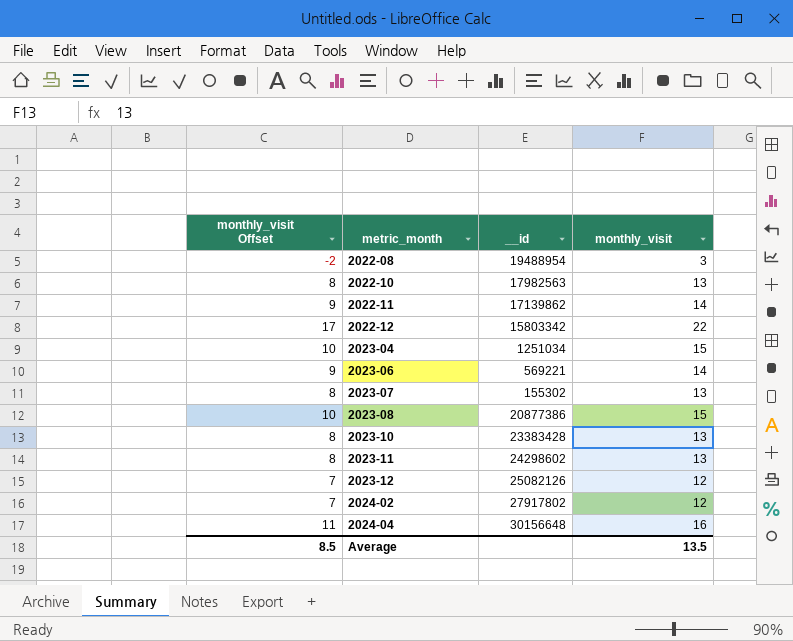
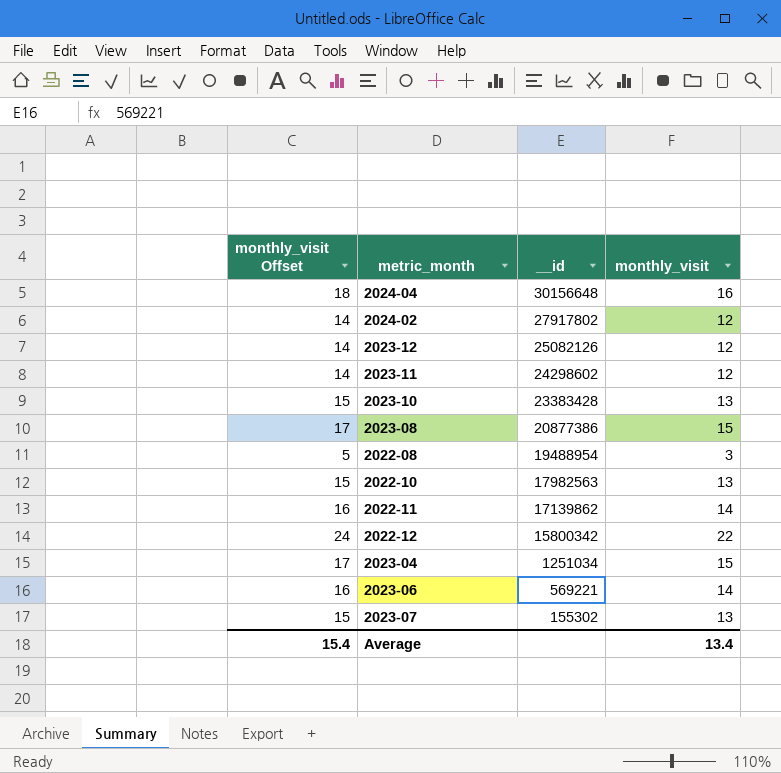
row order: metric_month ascending -> __id descending
column monthly_visit Offset | formula: [monthly_visit] - 5 -> [monthly_visit] + 2
2023-11 | monthly_visit: 13 -> 12
2022-12 | __id: 15803342 -> 15800342
Average | monthly_visit Offset: 8.5 -> 15.4
Average | monthly_visit: 13.5 -> 13.4

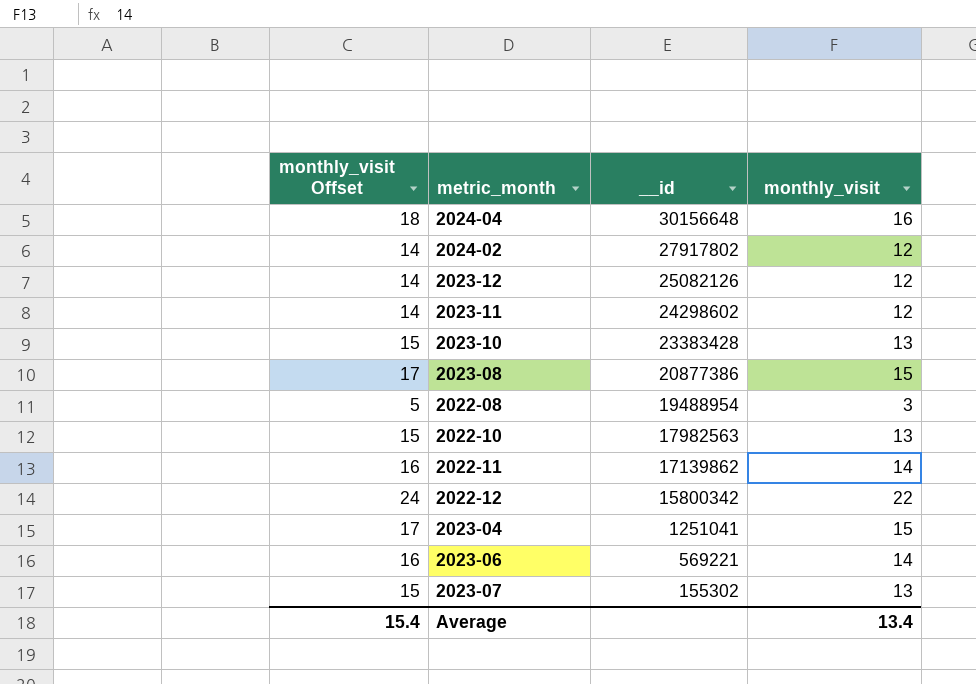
2023-04 | __id: 1251034 -> 1251041

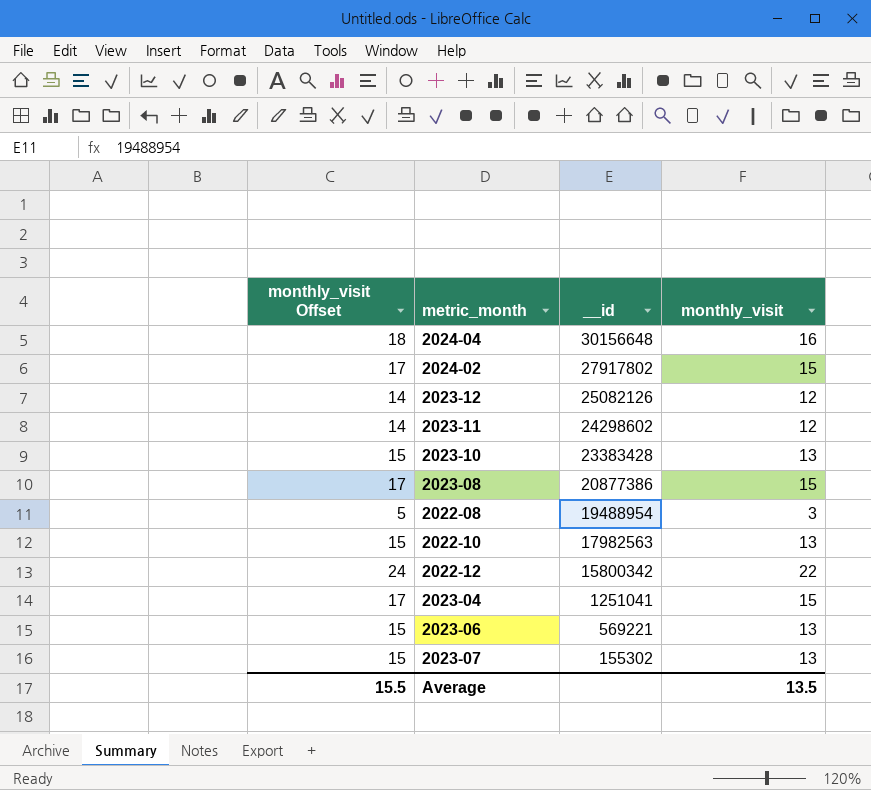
row 2022-11: 16 | 17139862 | 14 -> none
2024-02 | monthly_visit Offset: 14 -> 17
2024-02 | monthly_visit: 12 -> 15
2023-06 | monthly_visit Offset: 16 -> 15
2023-06 | monthly_visit: 14 -> 13
Average | monthly_visit Offset: 15.4 -> 15.5
Average | monthly_visit: 13.4 -> 13.5

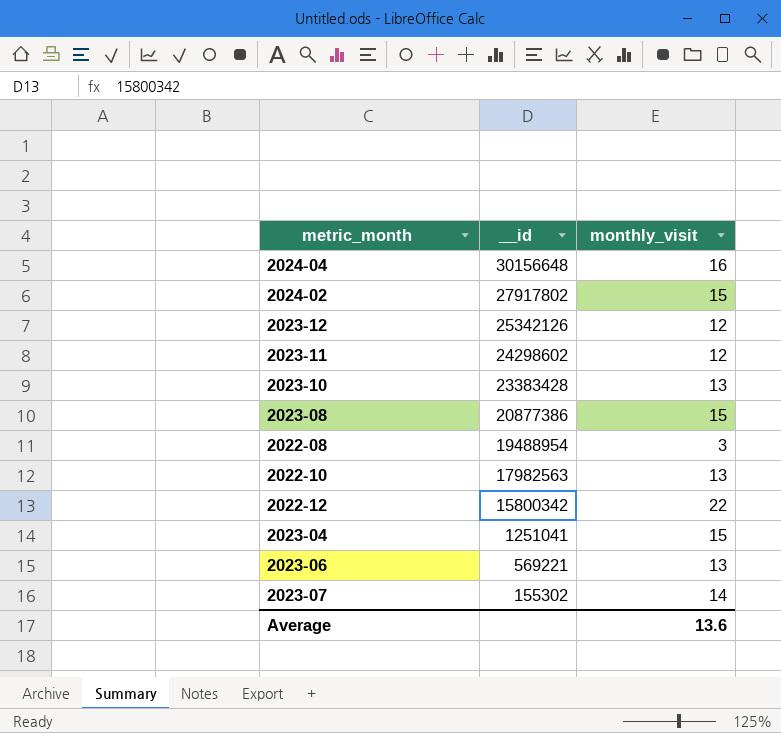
column monthly_visit Offset | formula: [monthly_visit] + 2 -> none
2023-12 | __id: 25082126 -> 25342126
2023-07 | monthly_visit: 13 -> 14
Average | monthly_visit: 13.5 -> 13.6

